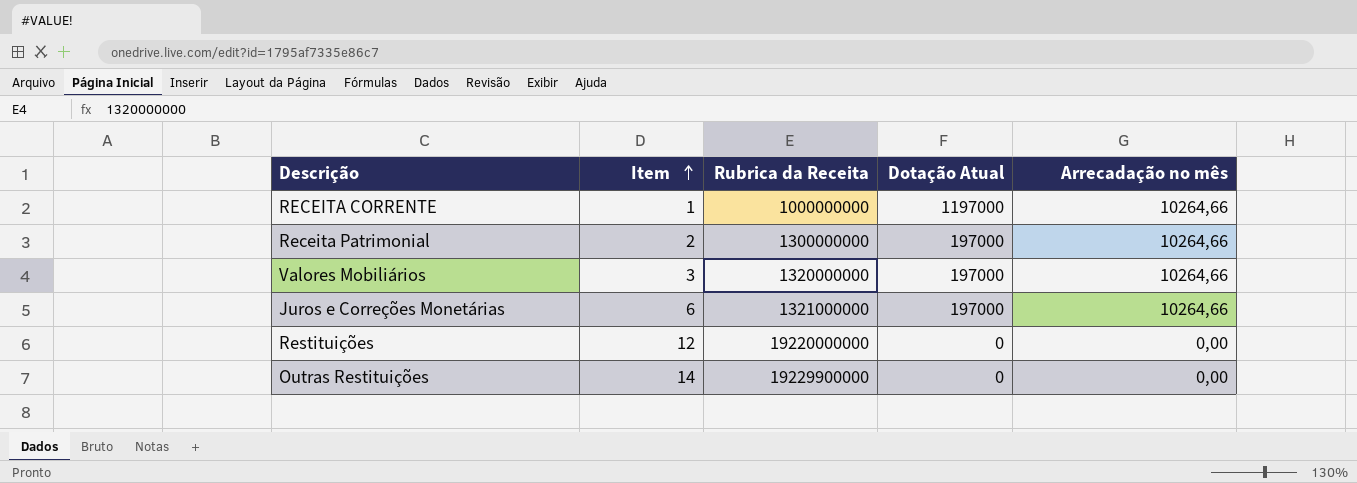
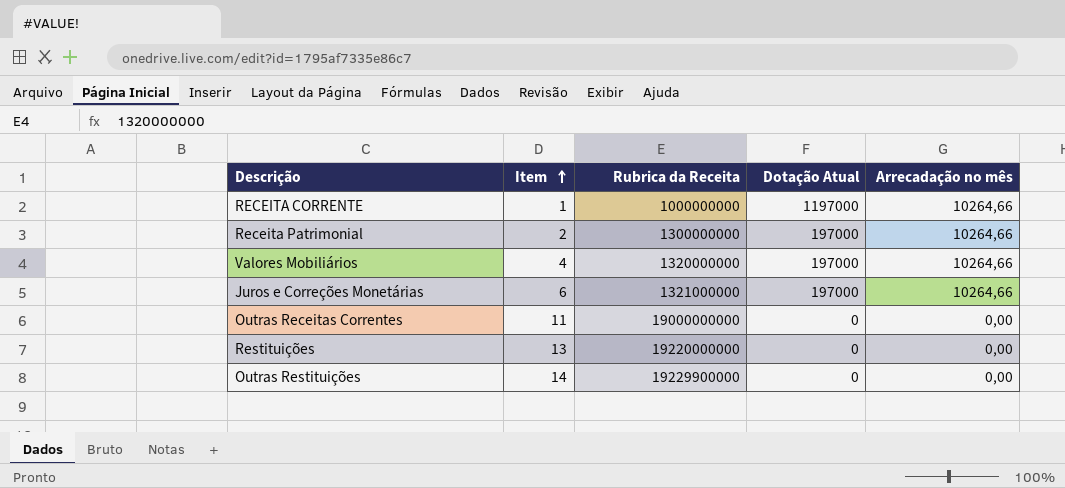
Valores Mobiliários | Item: 3 -> 4
row Outras Receitas Correntes: none -> 11 | 19000000000 | 0 | 0,00
Restituições | Item: 12 -> 13

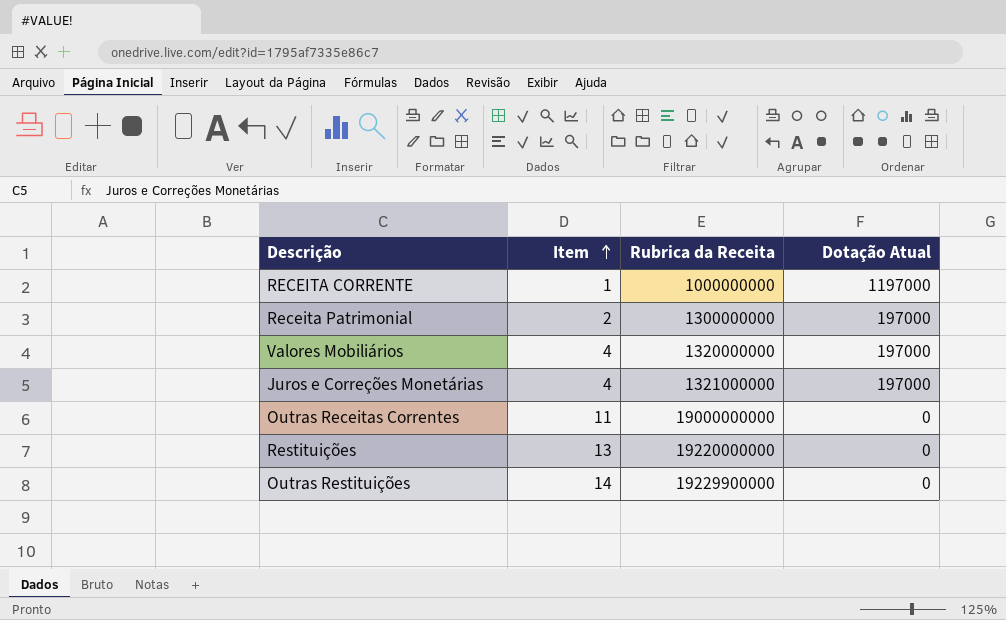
column Arrecadação no mês | position: 5 -> none
Juros e Correções Monetárias | Item: 6 -> 4

